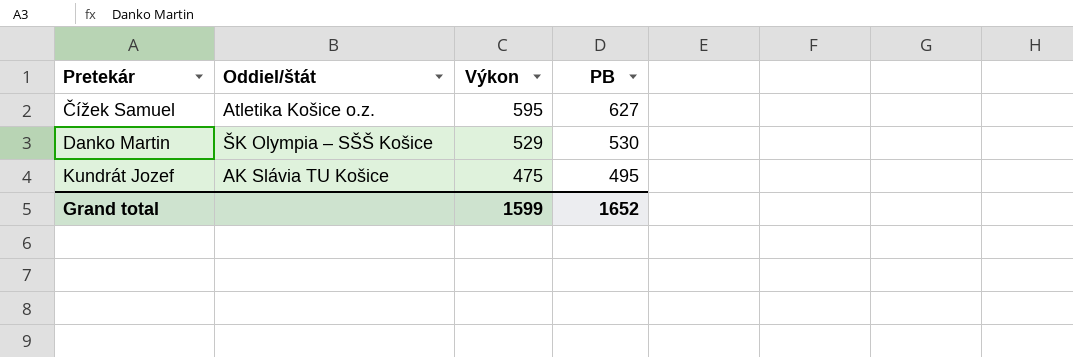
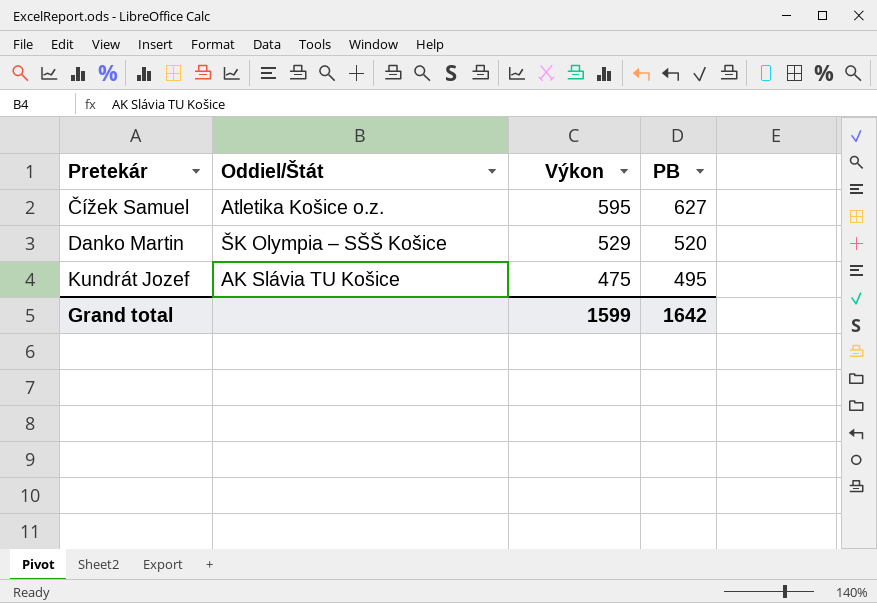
column name: Oddiel/štát -> Oddiel/Štát
Danko Martin | PB: 530 -> 520
Grand total | PB: 1652 -> 1642

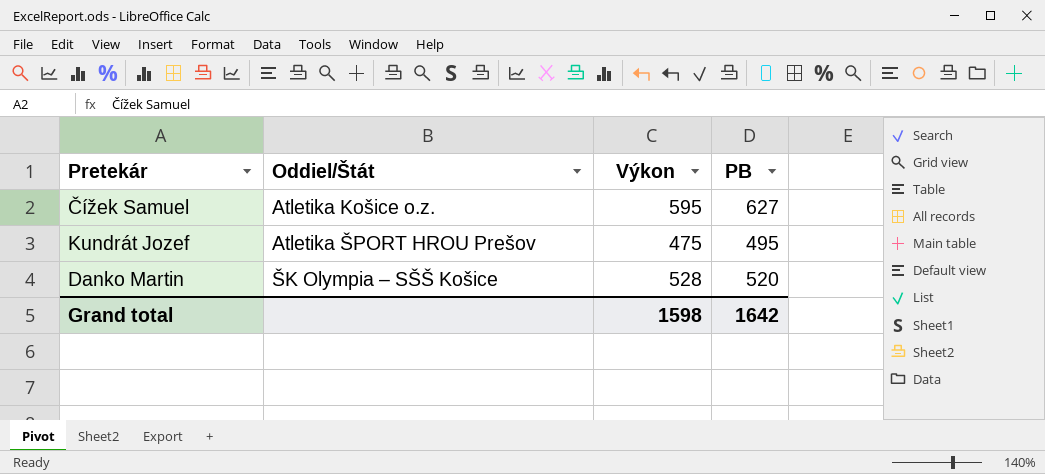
row order: Pretekár ascending -> Oddiel/Štát ascending
Kundrát Jozef | Oddiel/Štát: AK Slávia TU Košice -> Atletika ŠPORT HROU Prešov
Danko Martin | Výkon: 529 -> 528
Grand total | Výkon: 1599 -> 1598

